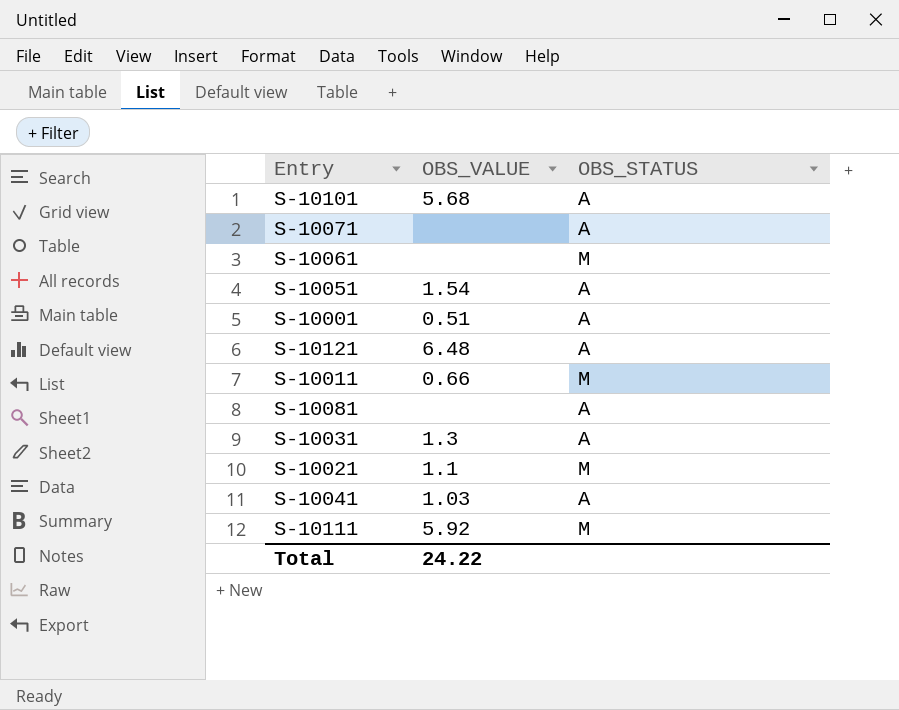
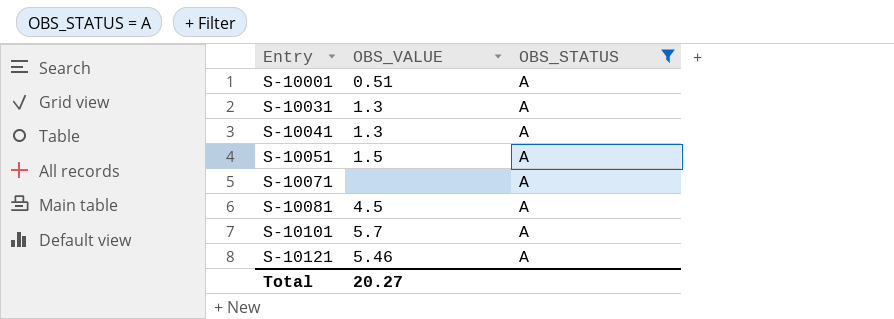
filter: none -> OBS_STATUS = A
row order: none -> Entry ascending
S-10041 | OBS_VALUE: 1.03 -> 1.3
S-10051 | OBS_VALUE: 1.54 -> 1.5
S-10081 | OBS_VALUE: none -> 4.5
S-10101 | OBS_VALUE: 5.68 -> 5.7
S-10121 | OBS_VALUE: 6.48 -> 5.46
Total | OBS_VALUE: 24.22 -> 20.27

